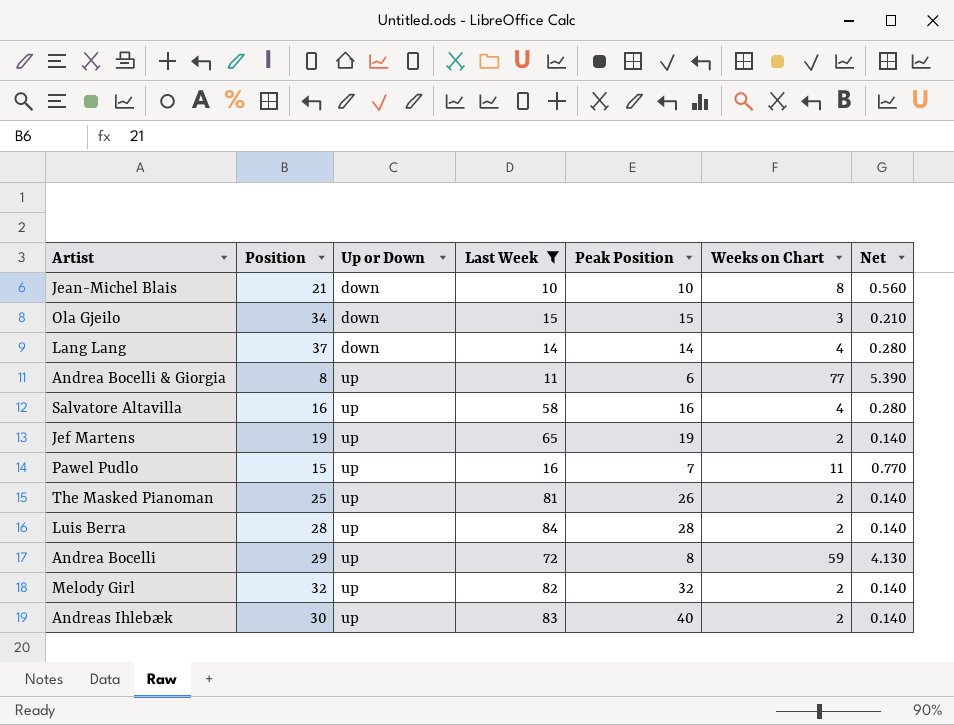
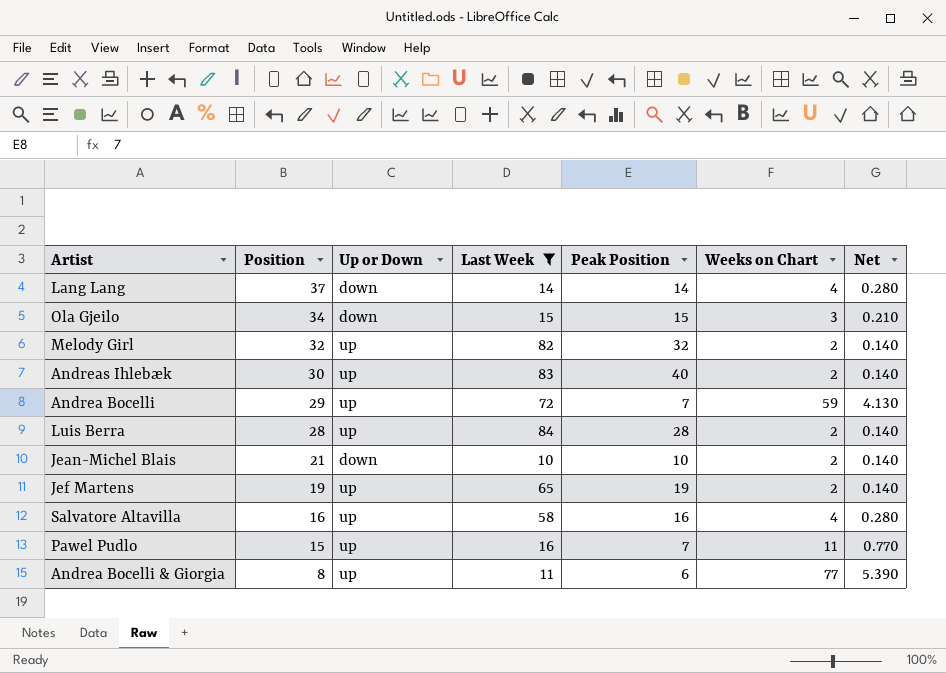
row order: Up or Down ascending -> Position descending
row The Masked Pianoman: 25 | up | 81 | 26 | 2 | 0.140 -> none
Andrea Bocelli | Peak Position: 8 -> 7
Jean-Michel Blais | Weeks on Chart: 8 -> 2
Jean-Michel Blais | Net: 0.560 -> 0.140

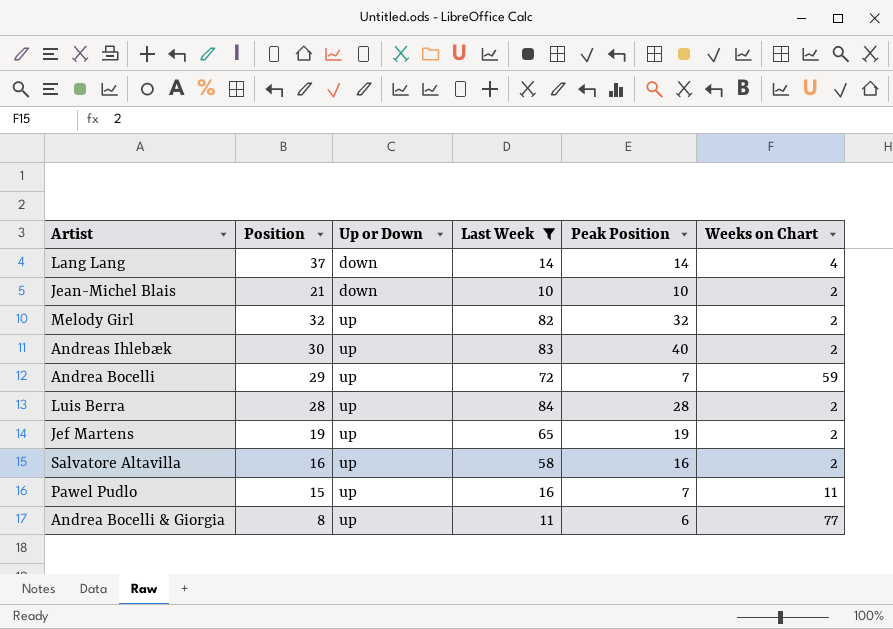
row order: Position descending -> Up or Down ascending
column Net | formula: [Weeks on Chart] * 0.07 -> none
row Ola Gjeilo: 34 | down | 15 | 15 | 3 | 0.210 -> none
Salvatore Altavilla | Weeks on Chart: 4 -> 2

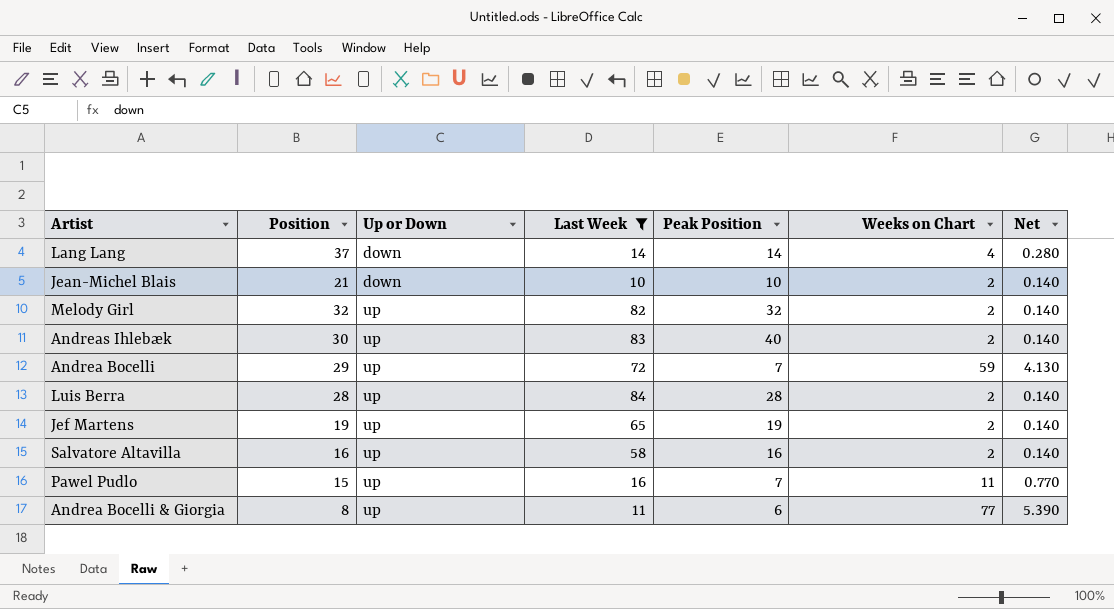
column Net | formula: none -> [Weeks on Chart] * 0.07

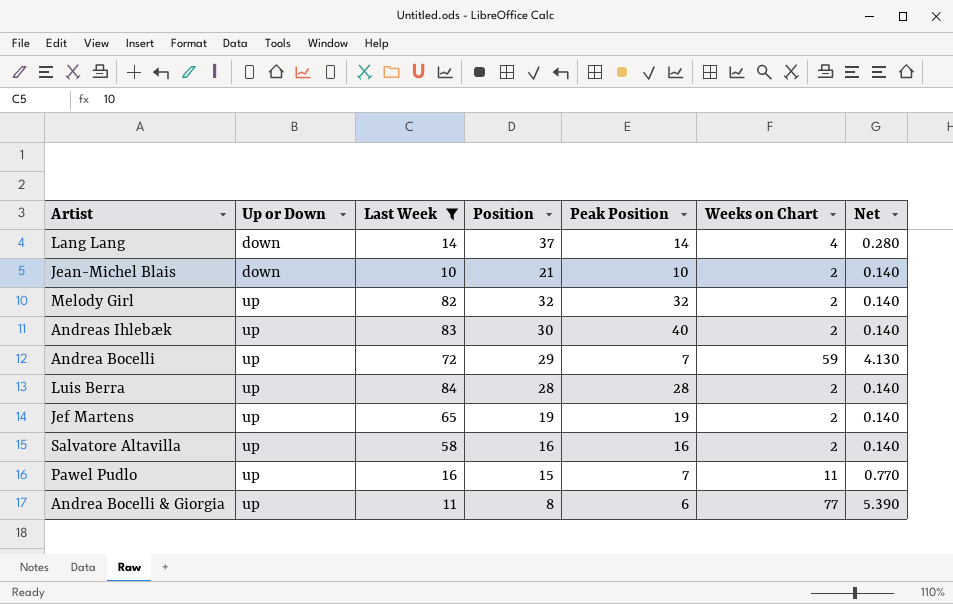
column Position | position: 2 -> 4

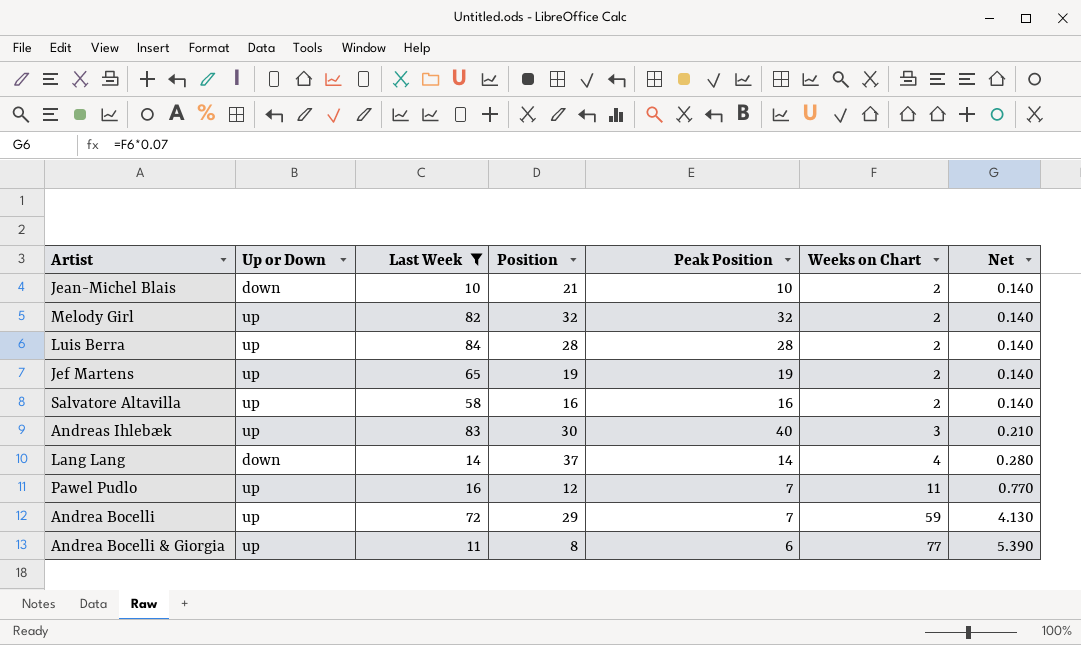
row order: Up or Down ascending -> Weeks on Chart ascending
Andreas Ihlebæk | Weeks on Chart: 2 -> 3
Andreas Ihlebæk | Net: 0.140 -> 0.210
Pawel Pudlo | Position: 15 -> 12

